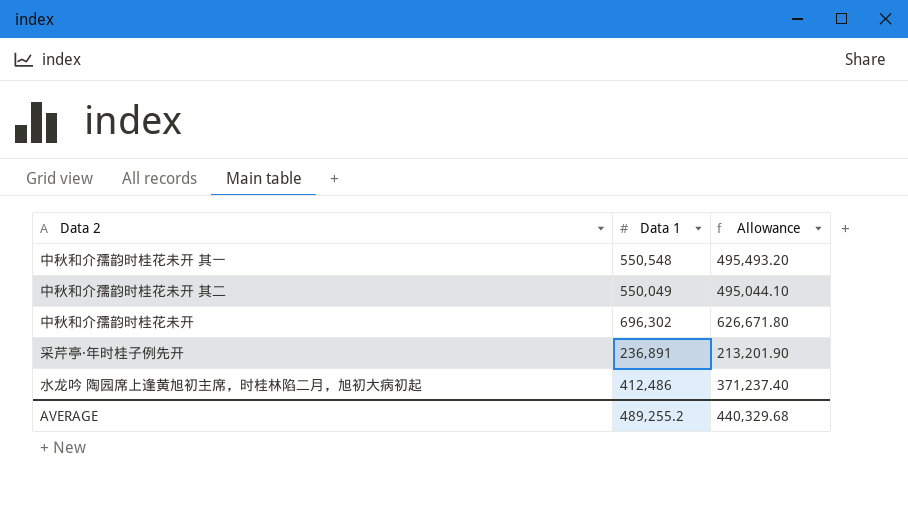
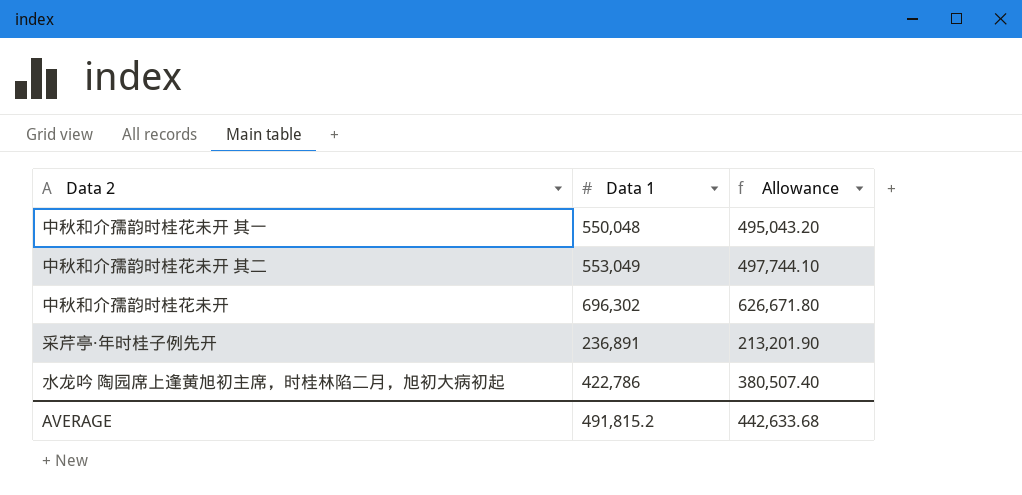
中秋和介孺韵时桂花未开 其一 | Data 1: 550,548 -> 550,048
中秋和介孺韵时桂花未开 其一 | Allowance: 495,493.20 -> 495,043.20
中秋和介孺韵时桂花未开 其二 | Data 1: 550,049 -> 553,049
中秋和介孺韵时桂花未开 其二 | Allowance: 495,044.10 -> 497,744.10
水龙吟 陶园席上逢黄旭初主席，时桂林陷二月，旭初大病初起 | Data 1: 412,486 -> 422,786
水龙吟 陶园席上逢黄旭初主席，时桂林陷二月，旭初大病初起 | Allowance: 371,237.40 -> 380,507.40
AVERAGE | Data 1: 489,255.2 -> 491,815.2
AVERAGE | Allowance: 440,329.68 -> 442,633.68

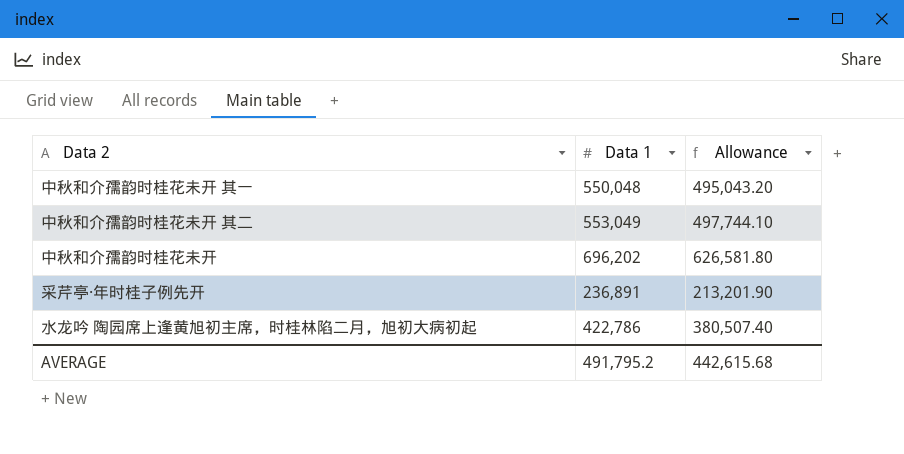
中秋和介孺韵时桂花未开 | Data 1: 696,302 -> 696,202
中秋和介孺韵时桂花未开 | Allowance: 626,671.80 -> 626,581.80
AVERAGE | Data 1: 491,815.2 -> 491,795.2
AVERAGE | Allowance: 442,633.68 -> 442,615.68

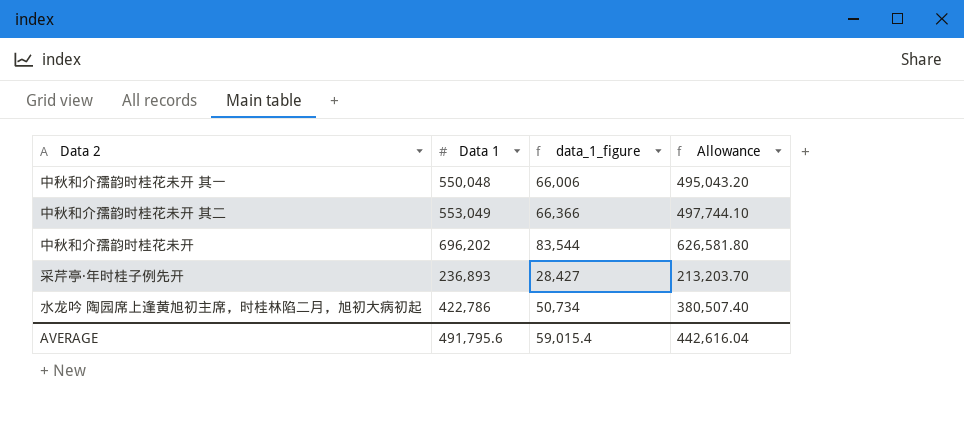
column data_1_figure | formula: none -> [Data 1] * 0.12
采芹亭·年时桂子例先开 | Data 1: 236,891 -> 236,893
采芹亭·年时桂子例先开 | Allowance: 213,201.90 -> 213,203.70
AVERAGE | Data 1: 491,795.2 -> 491,795.6
AVERAGE | Allowance: 442,615.68 -> 442,616.04

